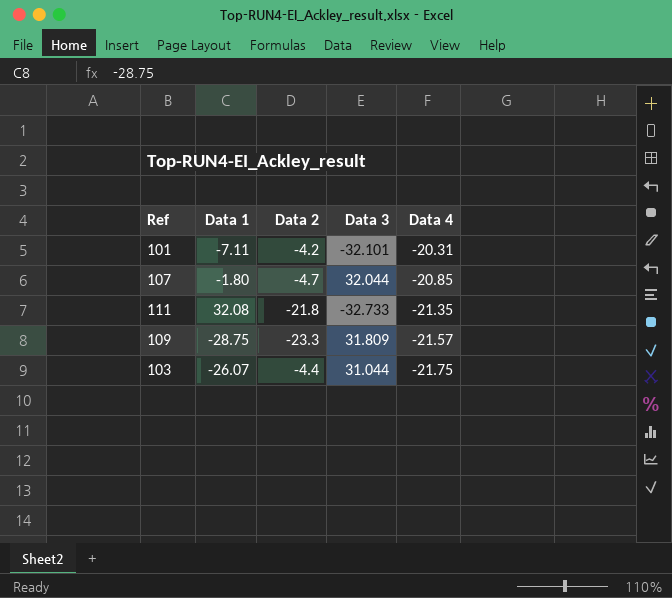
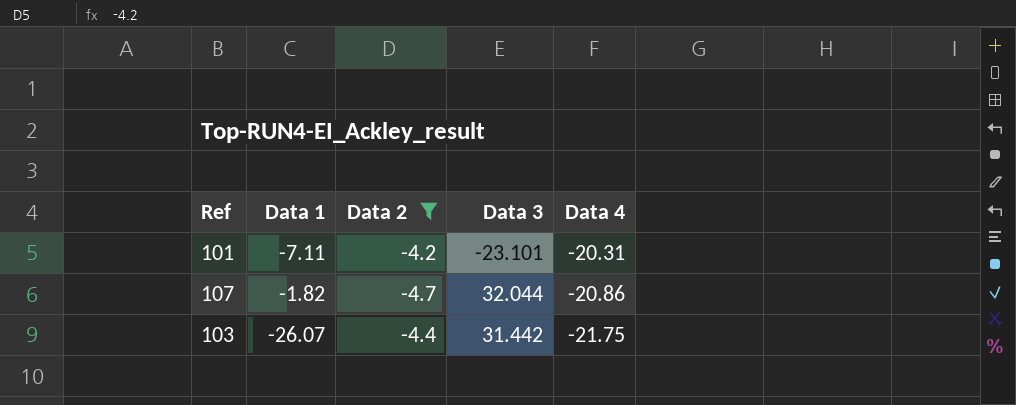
filter: none -> Data 2 >= -4.7
101 | Data 3: -32.101 -> -23.101
107 | Data 1: -1.80 -> -1.82
107 | Data 4: -20.85 -> -20.86
103 | Data 3: 31.044 -> 31.442

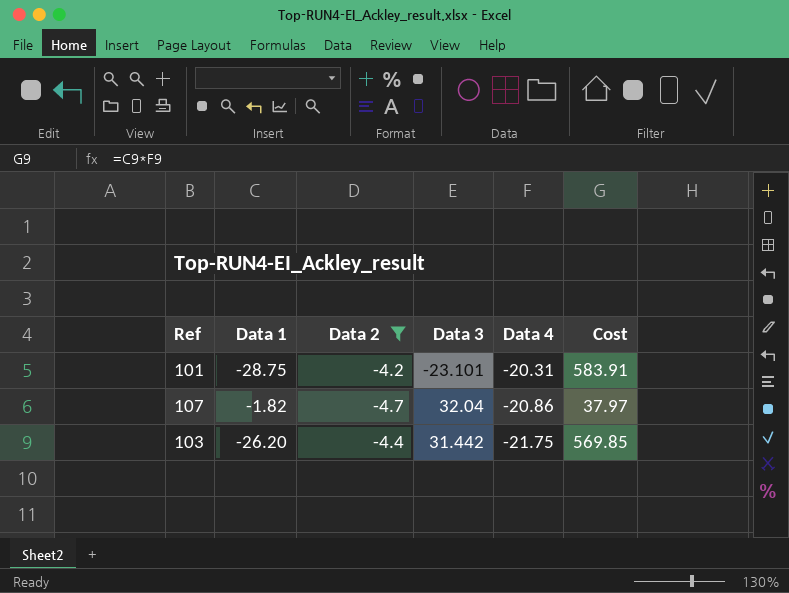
column Cost | formula: none -> [Data 1] * [Data 4]
101 | Data 1: -7.11 -> -28.75
107 | Data 3: 32.044 -> 32.04
103 | Data 1: -26.07 -> -26.20

